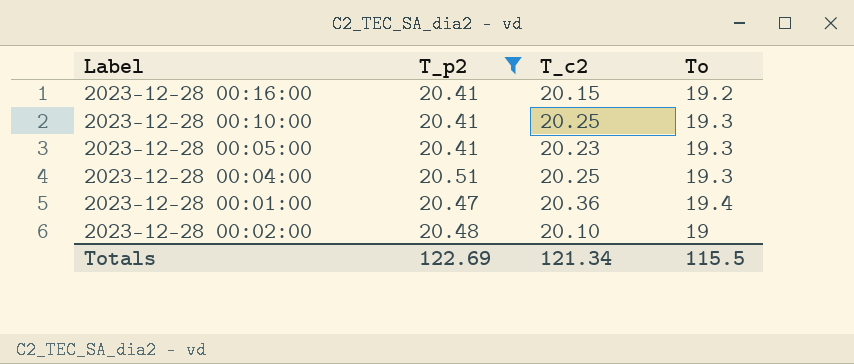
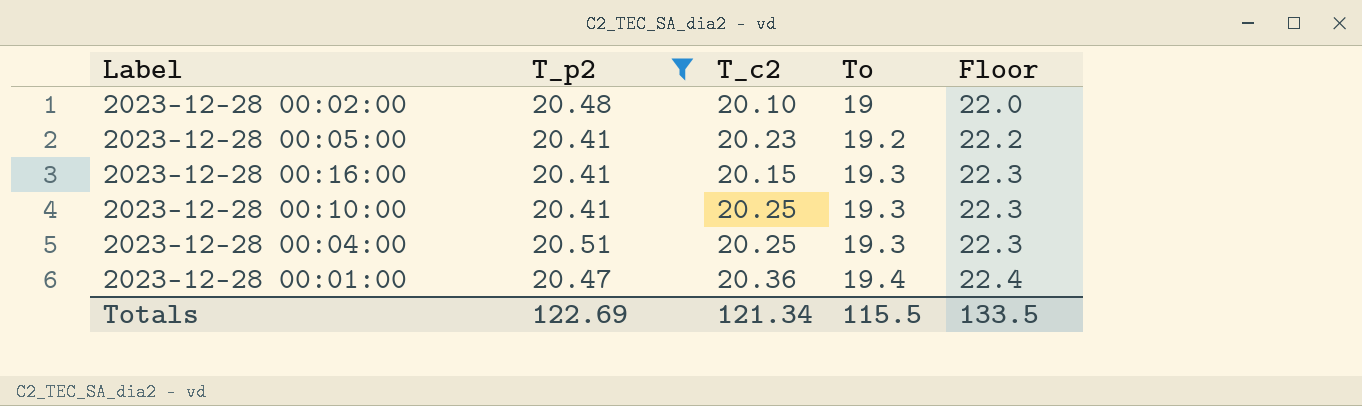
row order: none -> To ascending
column Floor | formula: none -> [To] + 3
2023-12-28 00:05:00 | To: 19.3 -> 19.2
2023-12-28 00:16:00 | To: 19.2 -> 19.3

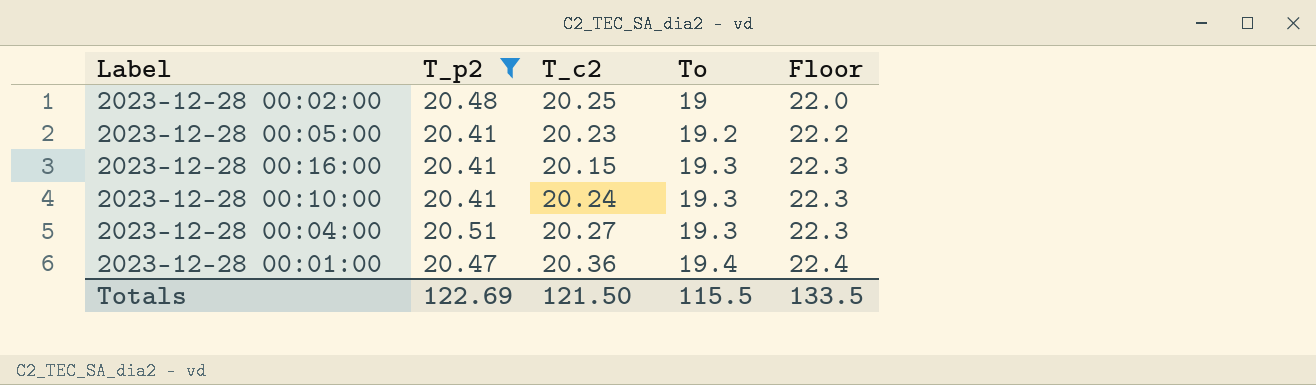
2023-12-28 00:02:00 | T_c2: 20.10 -> 20.25
2023-12-28 00:10:00 | T_c2: 20.25 -> 20.24
2023-12-28 00:04:00 | T_c2: 20.25 -> 20.27
Totals | T_c2: 121.34 -> 121.50

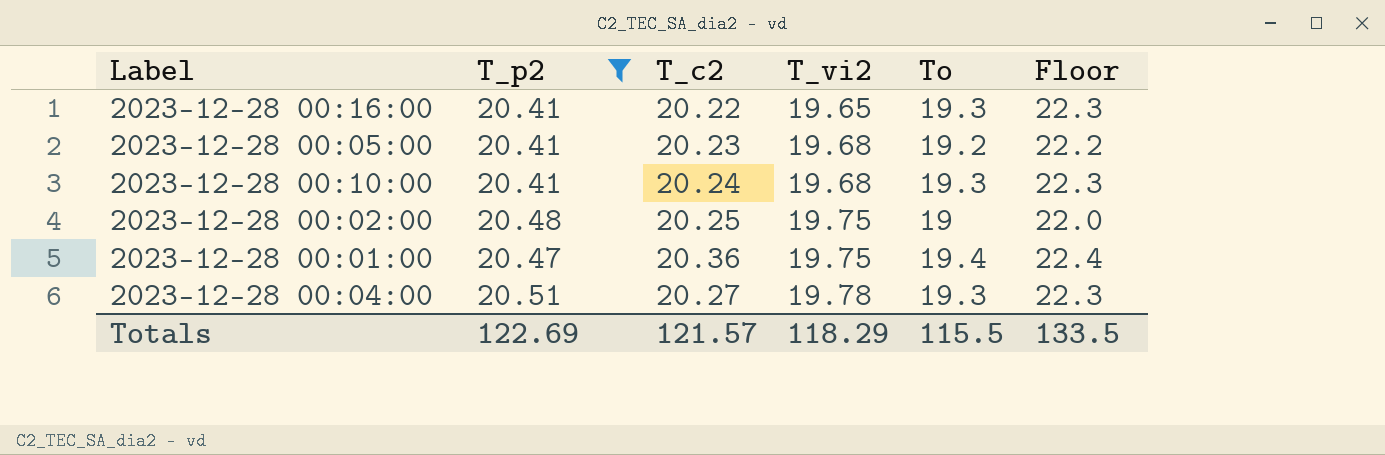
row order: To ascending -> T_vi2 ascending
column T_vi2 | position: none -> 4
2023-12-28 00:16:00 | T_c2: 20.15 -> 20.22
Totals | T_c2: 121.50 -> 121.57

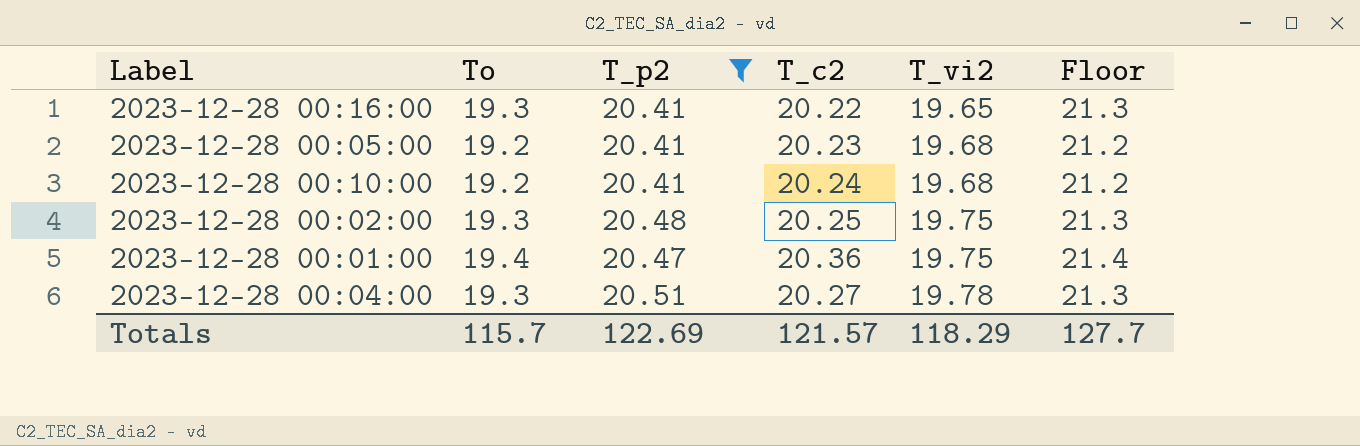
column To | position: 5 -> 2
column Floor | formula: [To] + 3 -> [To] + 2
2023-12-28 00:10:00 | To: 19.3 -> 19.2
2023-12-28 00:02:00 | To: 19 -> 19.3
Totals | To: 115.5 -> 115.7
Totals | Floor: 133.5 -> 127.7

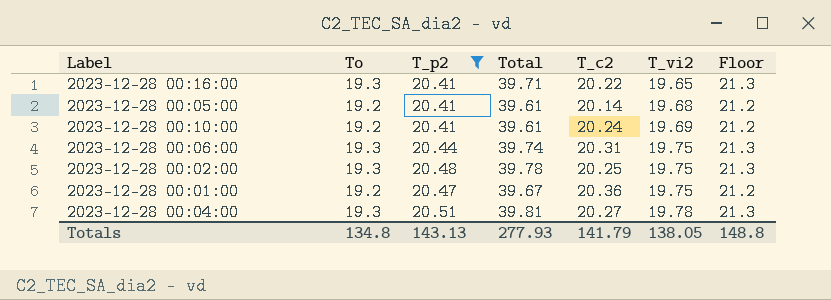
column Total | formula: none -> [To] + [T_p2]
2023-12-28 00:05:00 | T_c2: 20.23 -> 20.14
2023-12-28 00:10:00 | T_vi2: 19.68 -> 19.69
row 2023-12-28 00:06:00: none -> 19.3 | 20.44 | 39.74 | 20.31 | 19.75 | 21.3
2023-12-28 00:01:00 | To: 19.4 -> 19.2
2023-12-28 00:01:00 | Floor: 21.4 -> 21.2
Totals | To: 115.7 -> 134.8
Totals | T_p2: 122.69 -> 143.13
Totals | T_c2: 121.57 -> 141.79
Totals | T_vi2: 118.29 -> 138.05
Totals | Floor: 127.7 -> 148.8

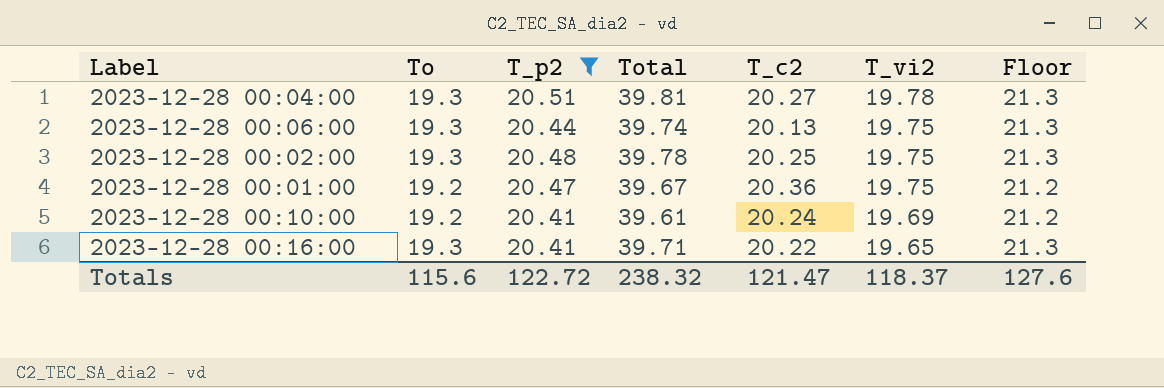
row order: T_vi2 ascending -> T_vi2 descending
row 2023-12-28 00:05:00: 19.2 | 20.41 | 39.61 | 20.14 | 19.68 | 21.2 -> none
2023-12-28 00:06:00 | T_c2: 20.31 -> 20.13
Totals | To: 134.8 -> 115.6
Totals | T_p2: 143.13 -> 122.72
Totals | Total: 277.93 -> 238.32
Totals | T_c2: 141.79 -> 121.47
Totals | T_vi2: 138.05 -> 118.37
Totals | Floor: 148.8 -> 127.6

